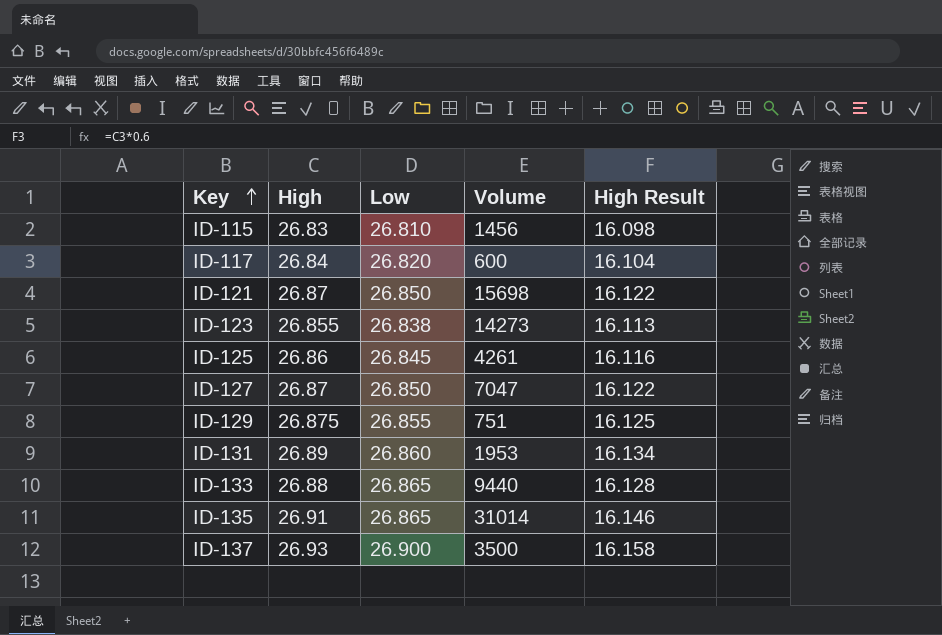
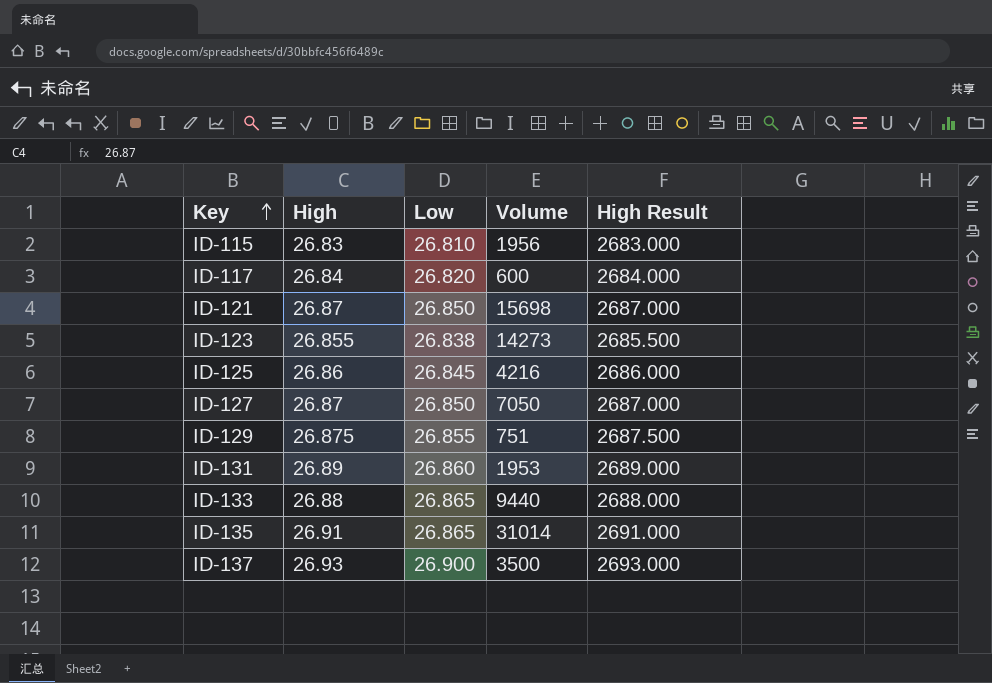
column High Result | formula: [High] * 0.6 -> [High] * 100
ID-115 | Volume: 1456 -> 1956
ID-125 | Volume: 4261 -> 4216
ID-127 | Volume: 7047 -> 7050

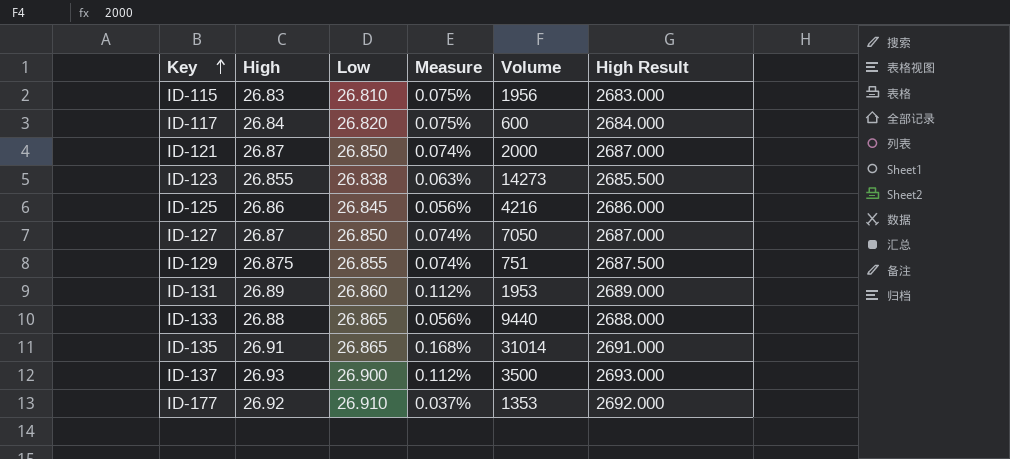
column Measure | formula: none -> ([High] - [Low]) / [Low]
ID-121 | Volume: 15698 -> 2000
row ID-177: none -> 26.92 | 26.910 | 0.037% | 1353 | 2692.000

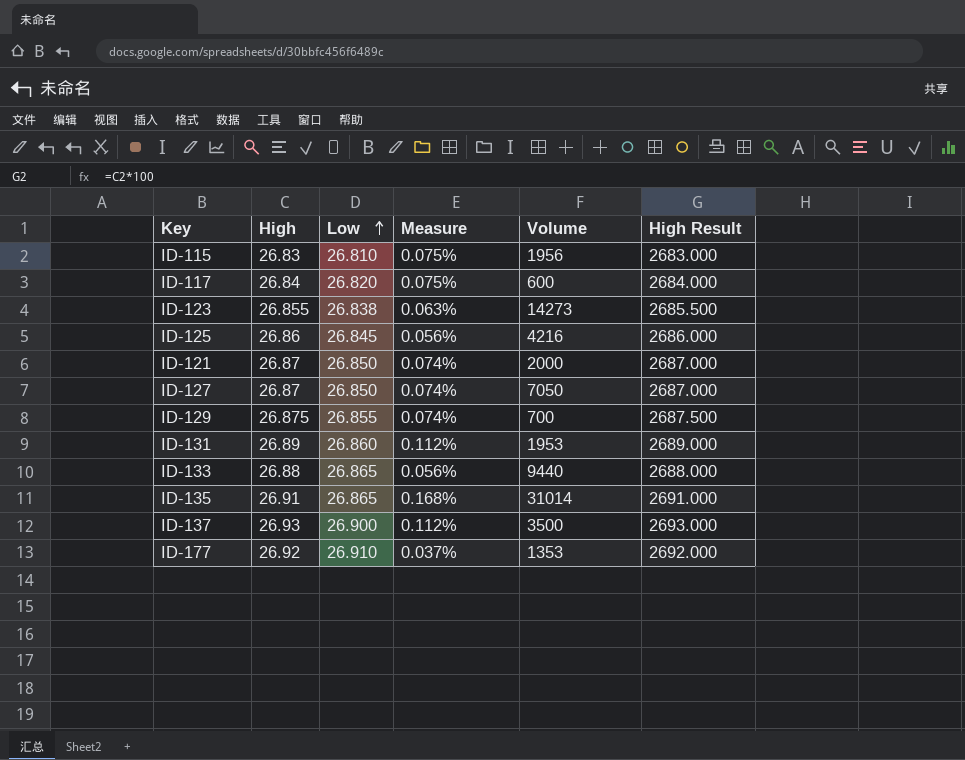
row order: Key ascending -> Low ascending
ID-129 | Volume: 751 -> 700

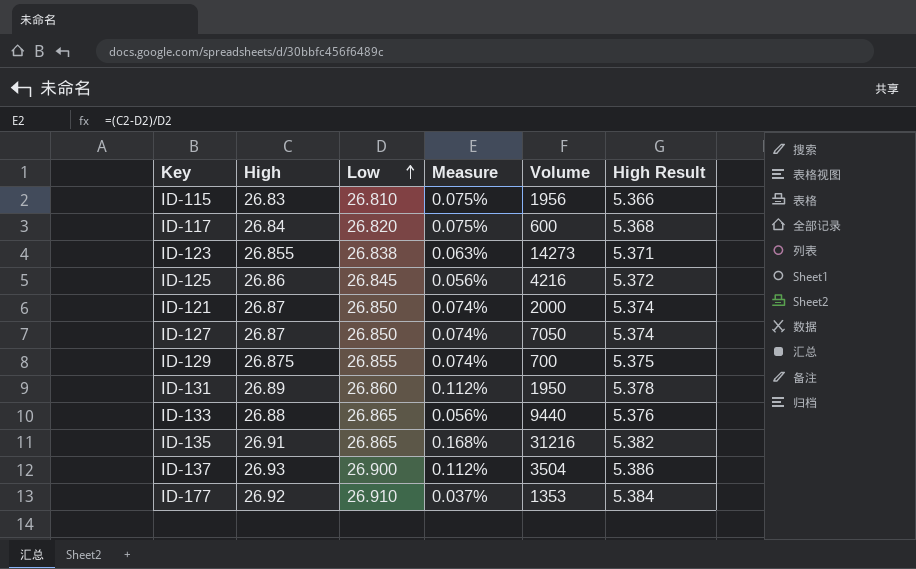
column High Result | formula: [High] * 100 -> [High] * 0.2
ID-131 | Volume: 1953 -> 1950
ID-135 | Volume: 31014 -> 31216
ID-137 | Volume: 3500 -> 3504

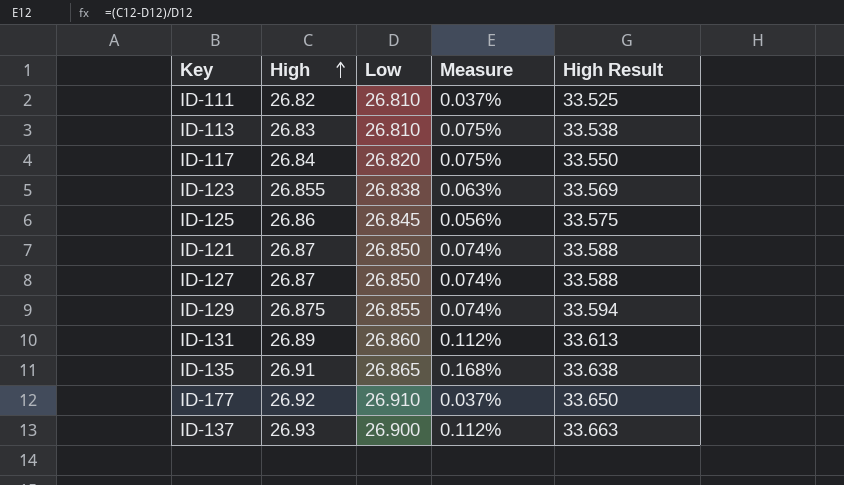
row order: Low ascending -> High ascending
column Volume | position: 5 -> none
column High Result | formula: [High] * 0.2 -> [High] * 1.25
row ID-115: 26.83 | 26.810 | 0.075% | 1956 | 5.366 -> none
row ID-133: 26.88 | 26.865 | 0.056% | 9440 | 5.376 -> none
row ID-111: none -> 26.82 | 26.810 | 0.037% | 33.525
row ID-113: none -> 26.83 | 26.810 | 0.075% | 33.538

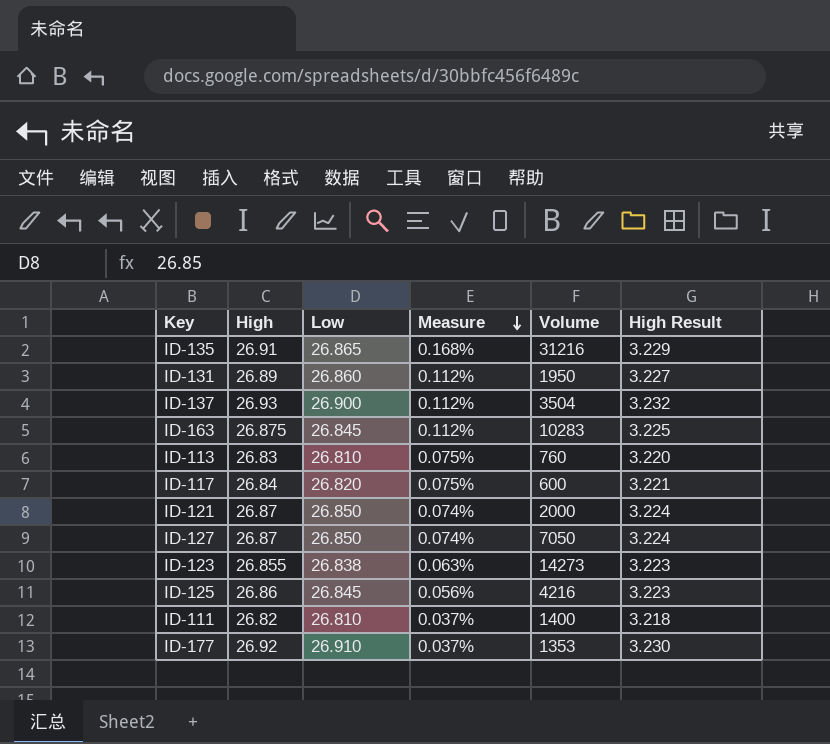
row order: High ascending -> Measure descending
column Volume | position: none -> 5
column High Result | formula: [High] * 1.25 -> [High] * 0.12
row ID-129: 26.875 | 26.855 | 0.074% | 33.594 -> none
row ID-163: none -> 26.875 | 26.845 | 0.112% | 10283 | 3.225

